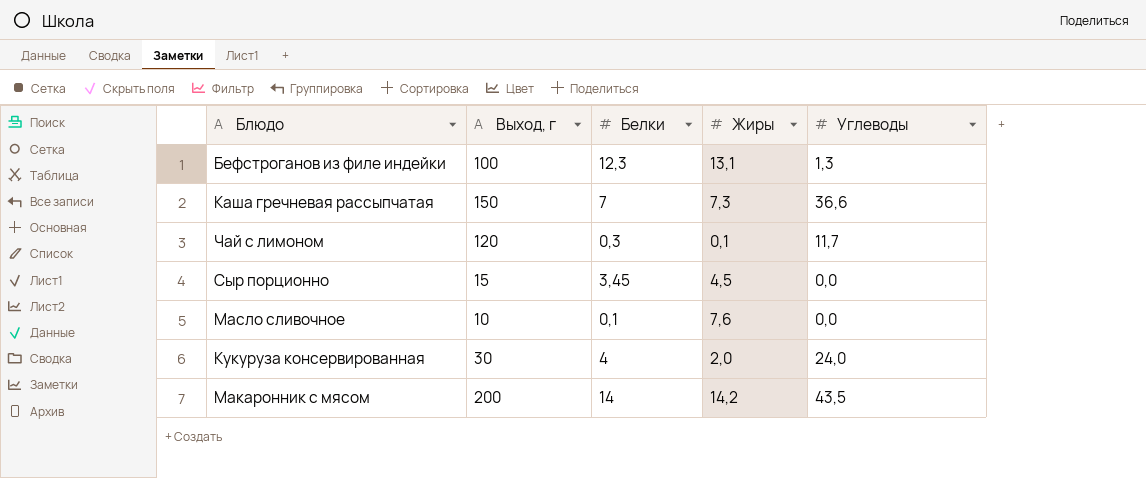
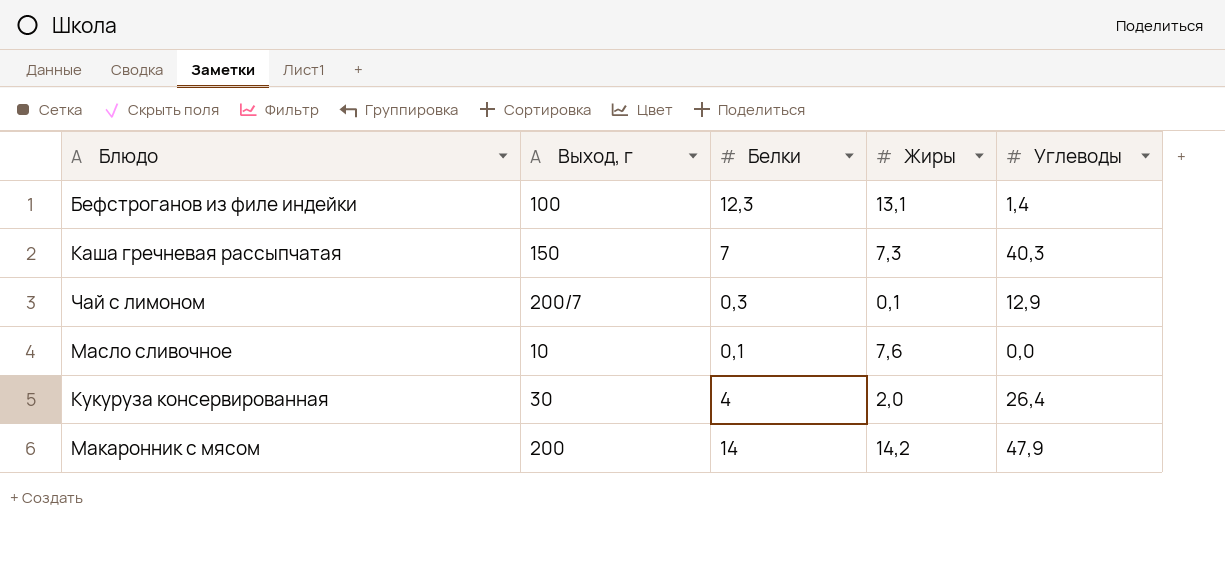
row Сыр порционно: 15 | 3,45 | 4,5 | 0,0 -> none
Бефстроганов из филе индейки | Углеводы: 1,3 -> 1,4
Каша гречневая рассыпчатая | Углеводы: 36,6 -> 40,3
Чай с лимоном | Выход, г: 120 -> 200/7
Чай с лимоном | Углеводы: 11,7 -> 12,9
Кукуруза консервированная | Углеводы: 24,0 -> 26,4
Макаронник с мясом | Углеводы: 43,5 -> 47,9

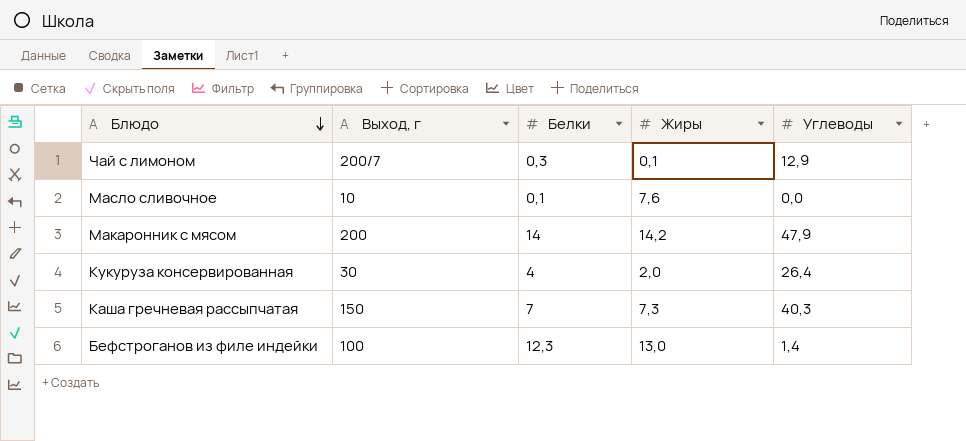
row order: none -> Блюдо descending
Бефстроганов из филе индейки | Жиры: 13,1 -> 13,0

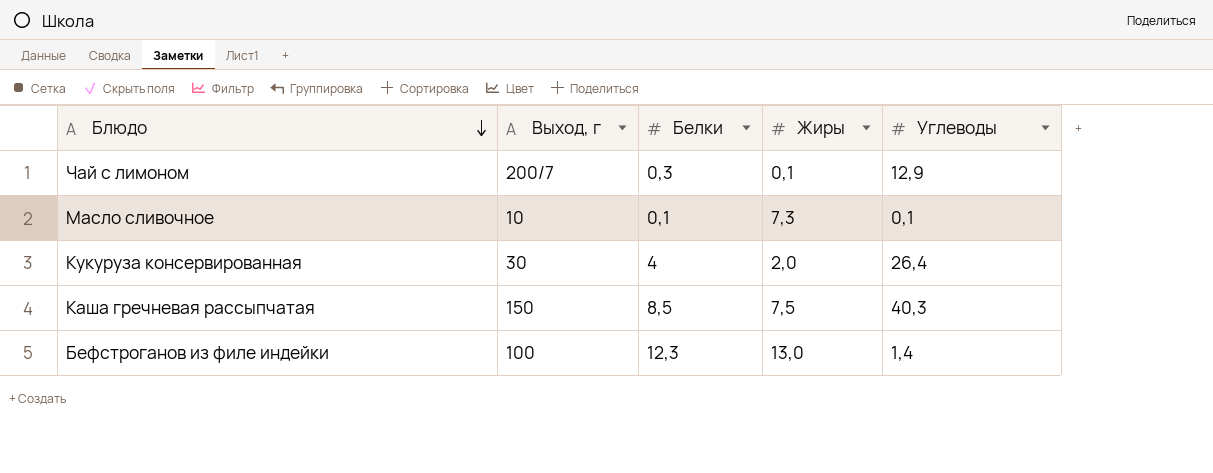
row Макаронник с мясом: 200 | 14 | 14,2 | 47,9 -> none
Масло сливочное | Жиры: 7,6 -> 7,3
Масло сливочное | Углеводы: 0,0 -> 0,1
Каша гречневая рассыпчатая | Белки: 7 -> 8,5
Каша гречневая рассыпчатая | Жиры: 7,3 -> 7,5

